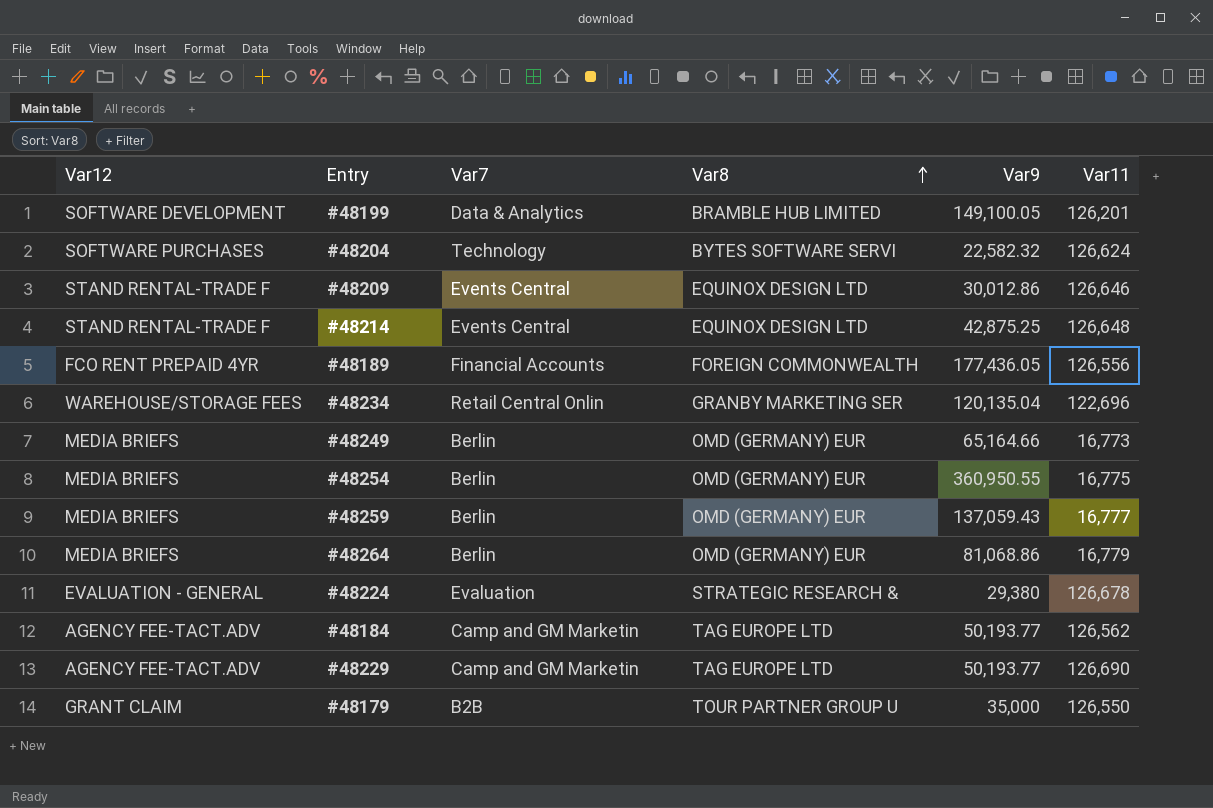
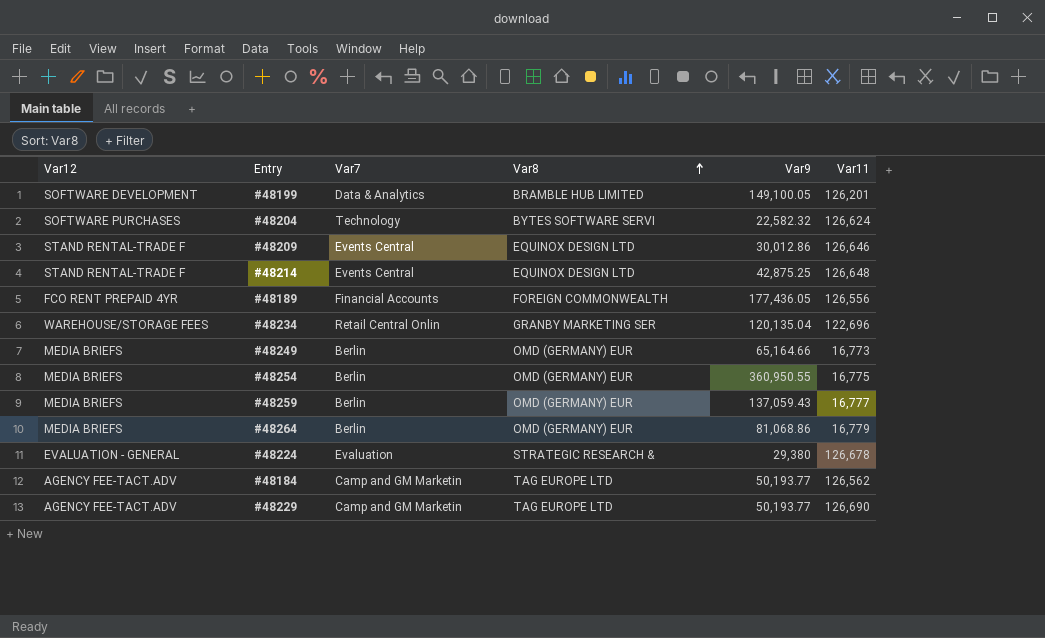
row #48179: GRANT CLAIM | B2B | TOUR PARTNER GROUP U | 35,000 | 126,550 -> none

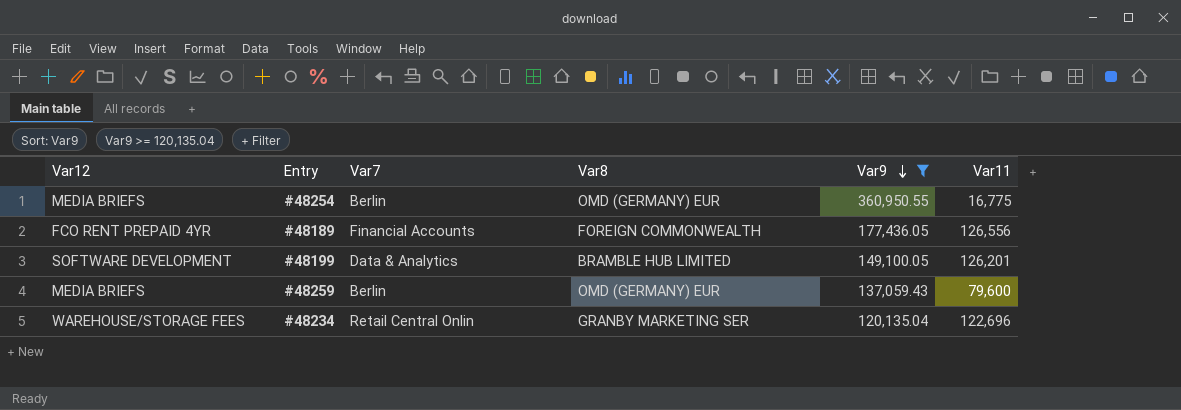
filter: none -> Var9 >= 120,135.04
row order: Var8 ascending -> Var9 descending
#48259 | Var11: 16,777 -> 79,600

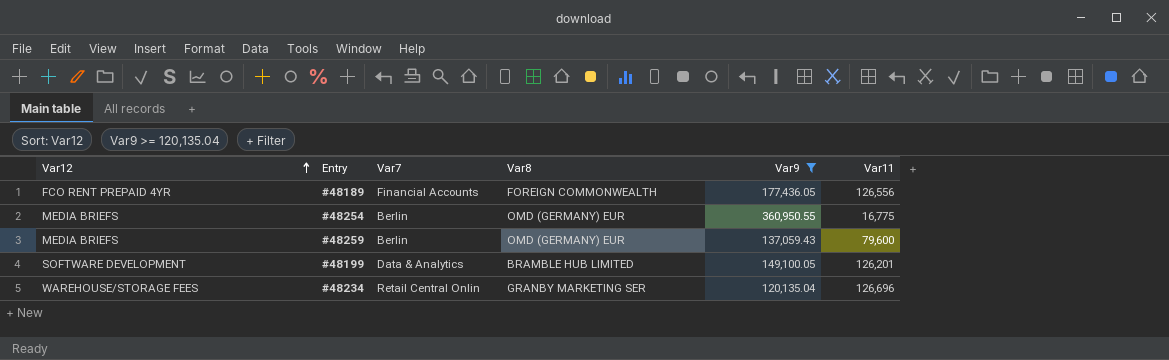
row order: Var9 descending -> Var12 ascending
#48234 | Var11: 122,696 -> 126,696

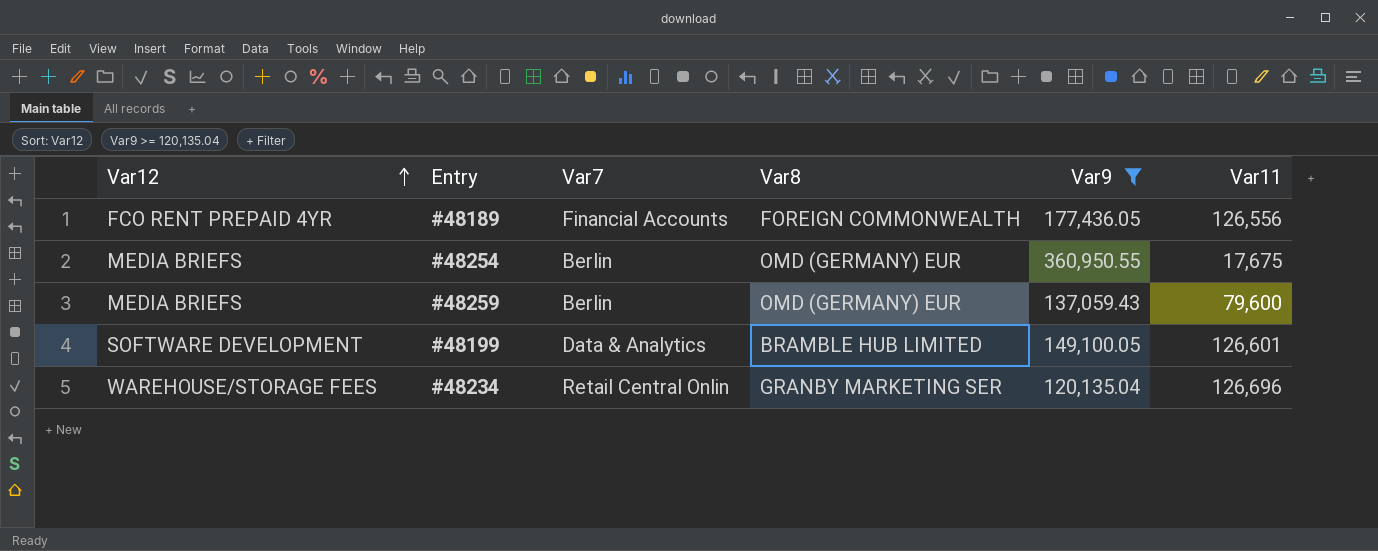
#48254 | Var11: 16,775 -> 17,675
#48199 | Var11: 126,201 -> 126,601

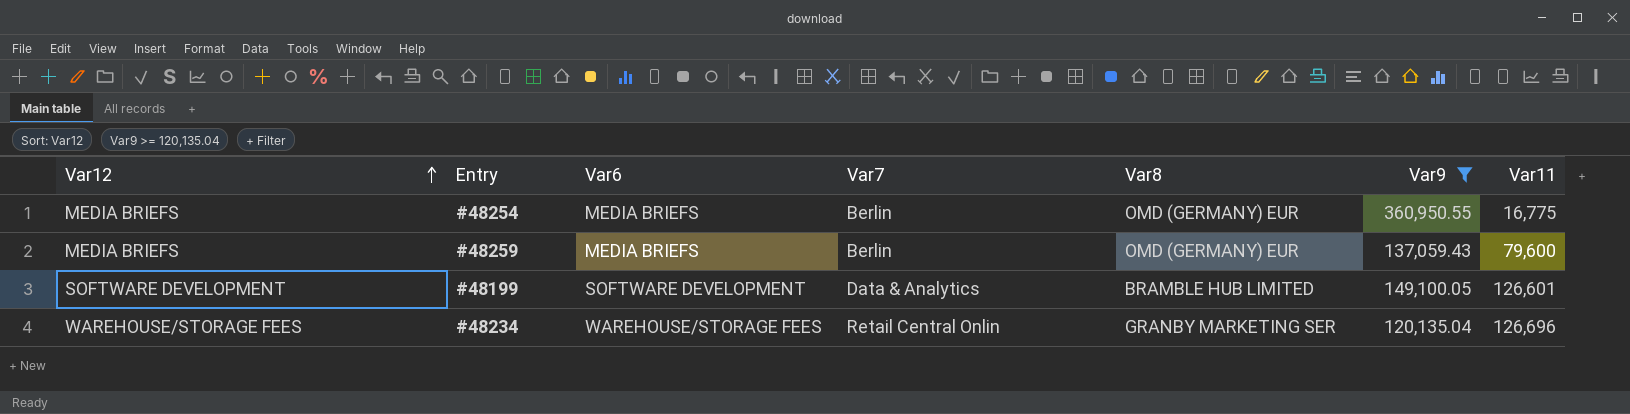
column Var6 | position: none -> 3
row #48189: FCO RENT PREPAID 4YR | Financial Accounts | FOREIGN COMMONWEALTH | 177,436.05 | 126,556 -> none
#48254 | Var11: 17,675 -> 16,775

